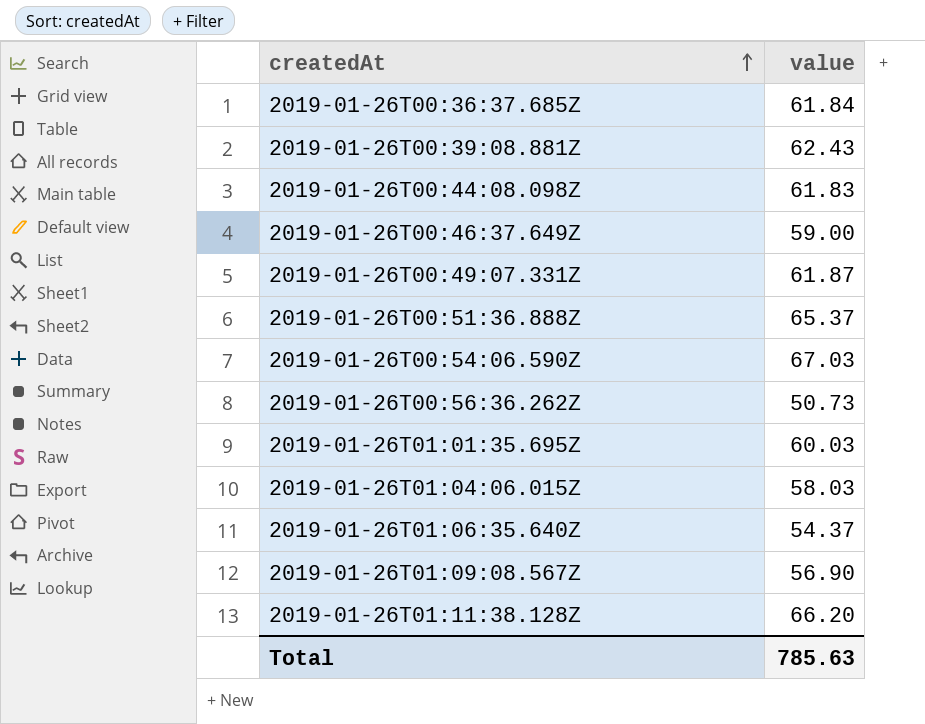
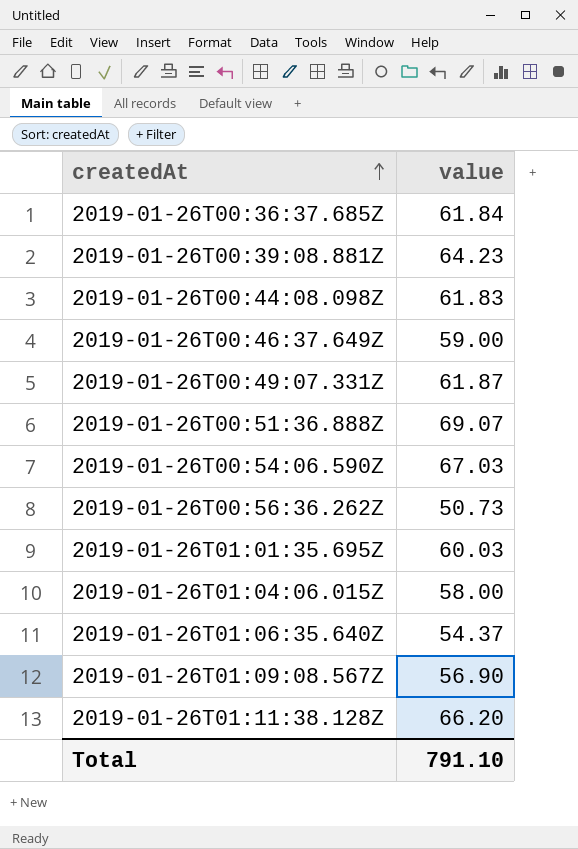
2019-01-26T00:39:08.881Z | value: 62.43 -> 64.23
2019-01-26T00:51:36.888Z | value: 65.37 -> 69.07
2019-01-26T01:04:06.015Z | value: 58.03 -> 58.00
Total | value: 785.63 -> 791.10

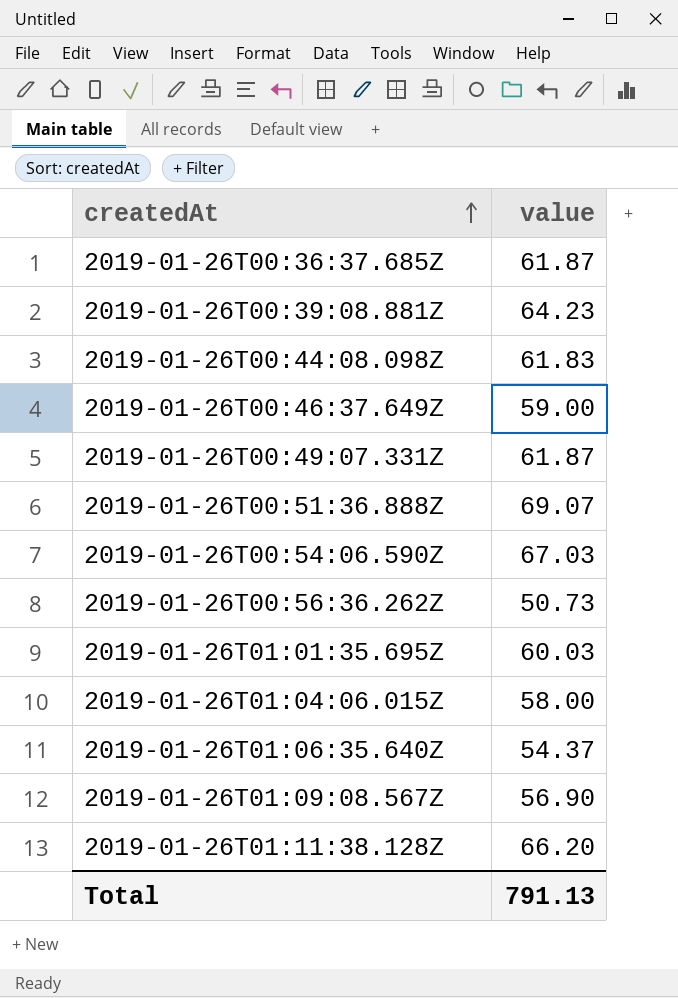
2019-01-26T00:36:37.685Z | value: 61.84 -> 61.87
Total | value: 791.10 -> 791.13

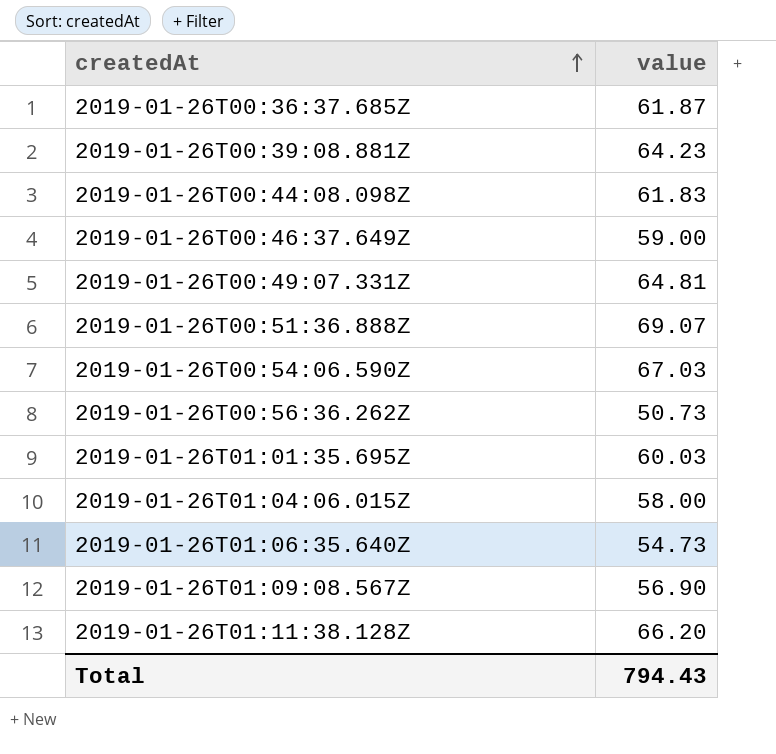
2019-01-26T00:49:07.331Z | value: 61.87 -> 64.81
2019-01-26T01:06:35.640Z | value: 54.37 -> 54.73
Total | value: 791.13 -> 794.43

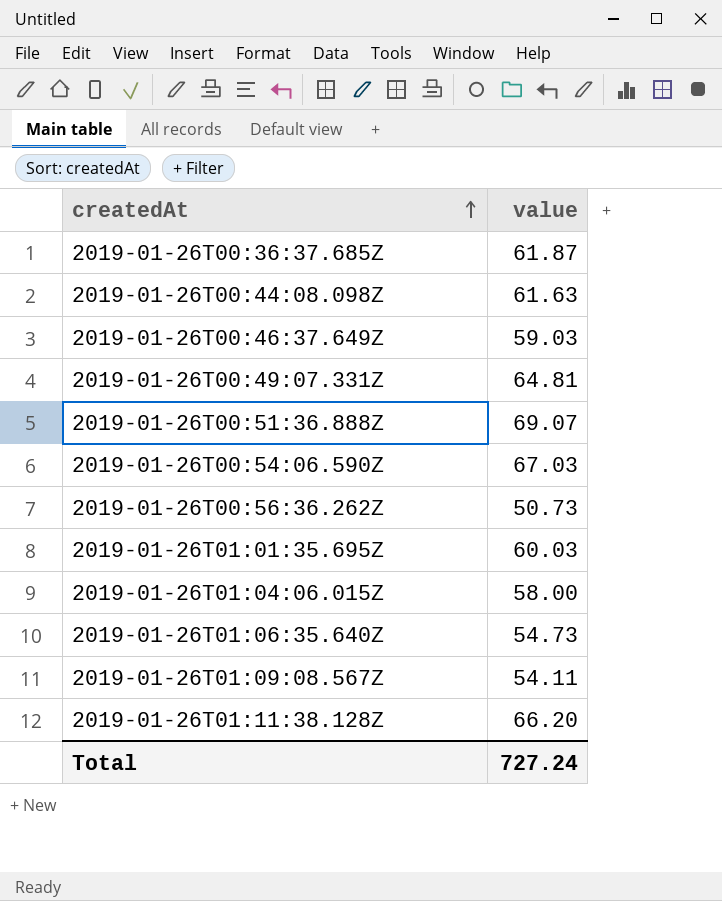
row 2019-01-26T00:39:08.881Z: 64.23 -> none
2019-01-26T00:44:08.098Z | value: 61.83 -> 61.63
2019-01-26T00:46:37.649Z | value: 59.00 -> 59.03
2019-01-26T01:09:08.567Z | value: 56.90 -> 54.11
Total | value: 794.43 -> 727.24

